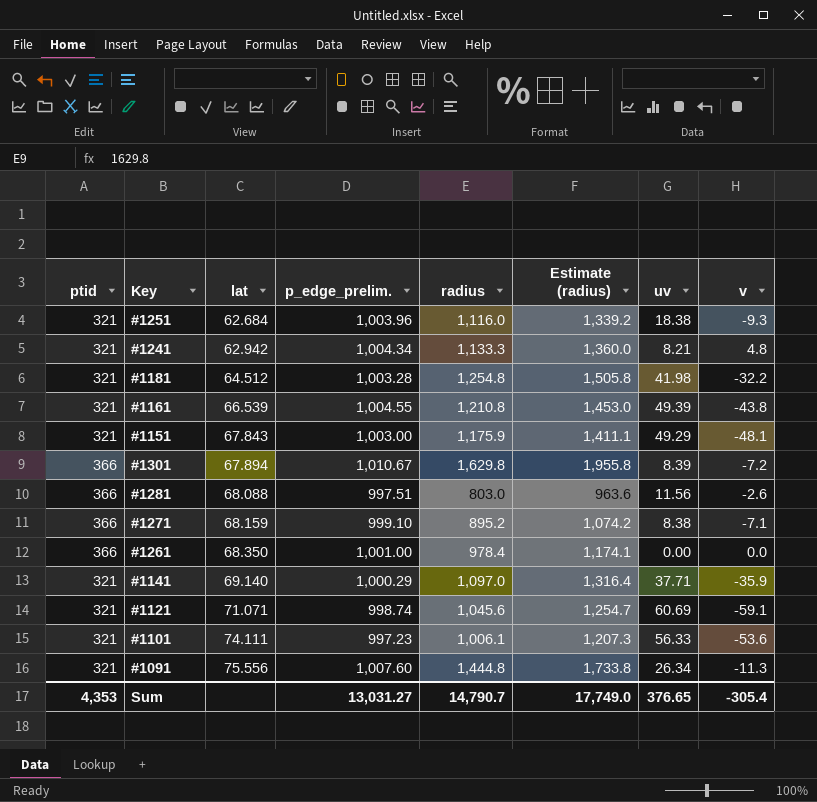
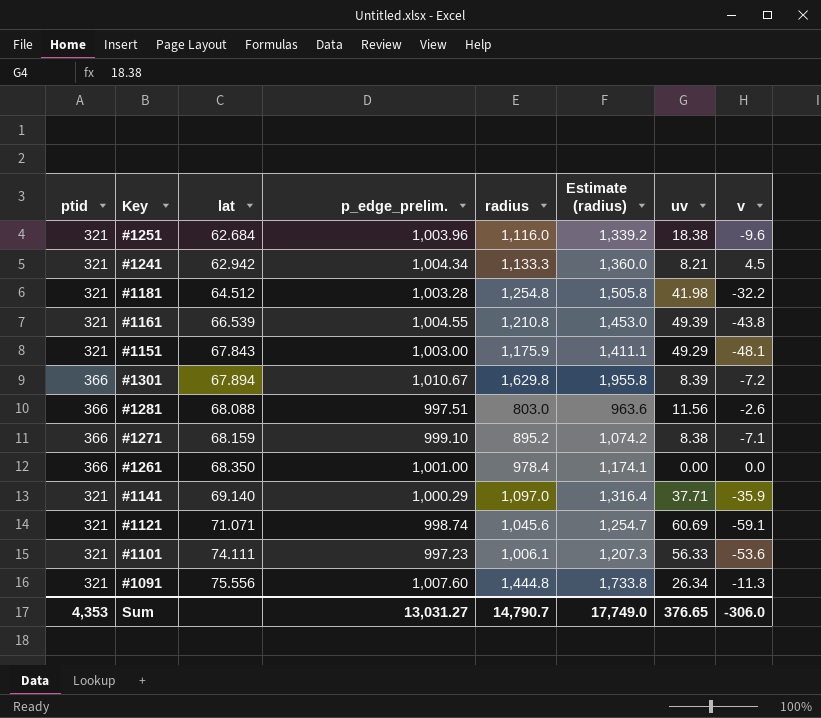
#1251 | v: -9.3 -> -9.6
#1241 | v: 4.8 -> 4.5
Sum | v: -305.4 -> -306.0

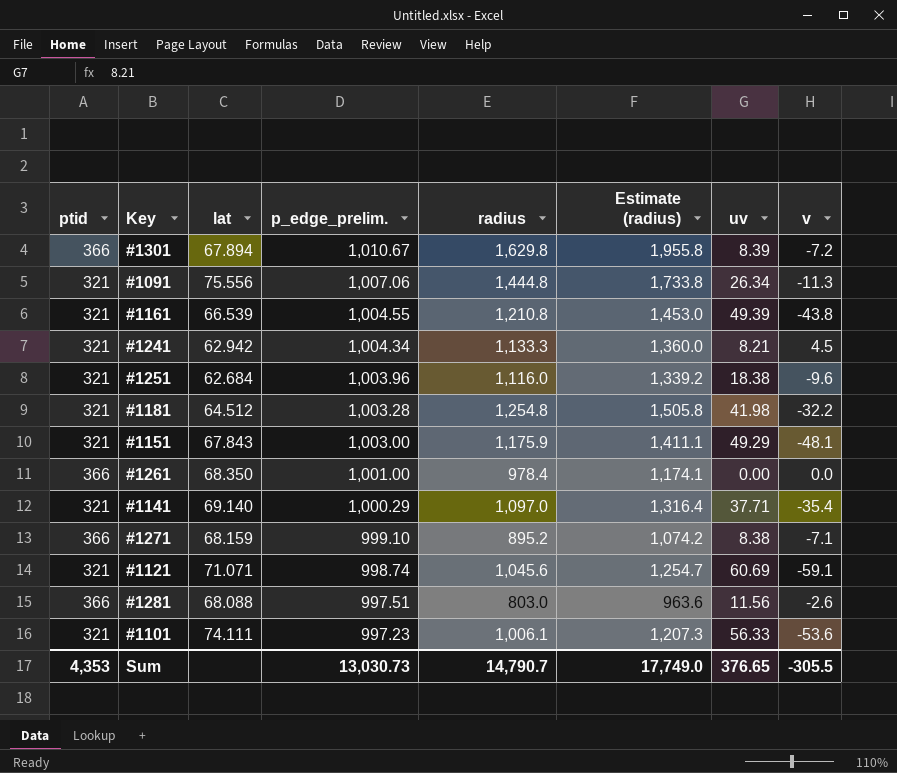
row order: lat ascending -> p_edge_prelim. descending
#1091 | p_edge_prelim.: 1,007.60 -> 1,007.06
#1141 | v: -35.9 -> -35.4
Sum | p_edge_prelim.: 13,031.27 -> 13,030.73
Sum | v: -306.0 -> -305.5

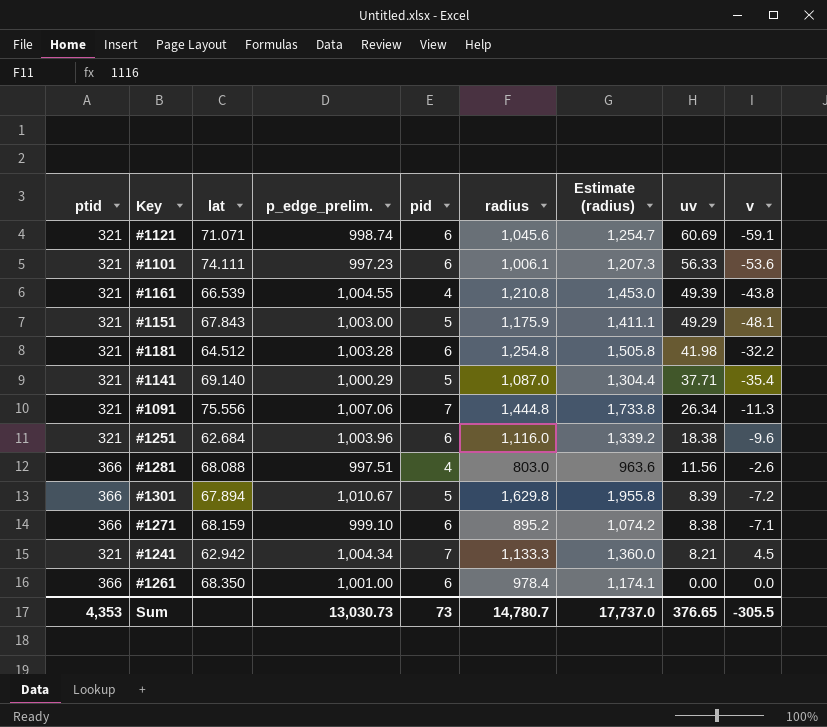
row order: p_edge_prelim. descending -> uv descending
column pid | position: none -> 5
#1141 | radius: 1,097.0 -> 1,087.0
#1141 | Estimate (radius): 1,316.4 -> 1,304.4
Sum | radius: 14,790.7 -> 14,780.7
Sum | Estimate (radius): 17,749.0 -> 17,737.0

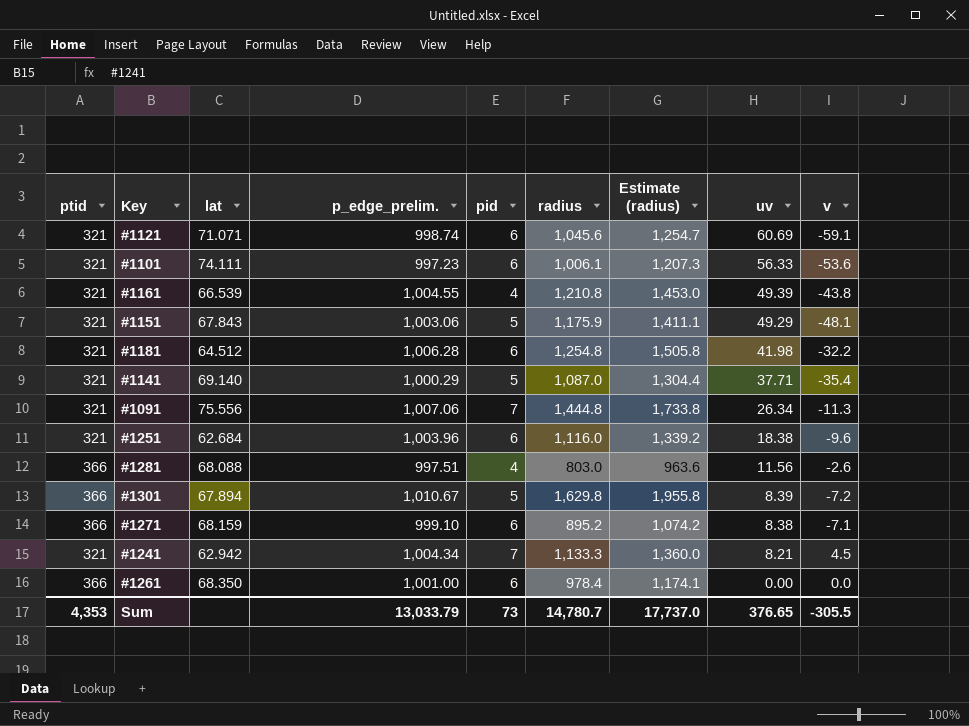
#1151 | p_edge_prelim.: 1,003.00 -> 1,003.06
#1181 | p_edge_prelim.: 1,003.28 -> 1,006.28
Sum | p_edge_prelim.: 13,030.73 -> 13,033.79

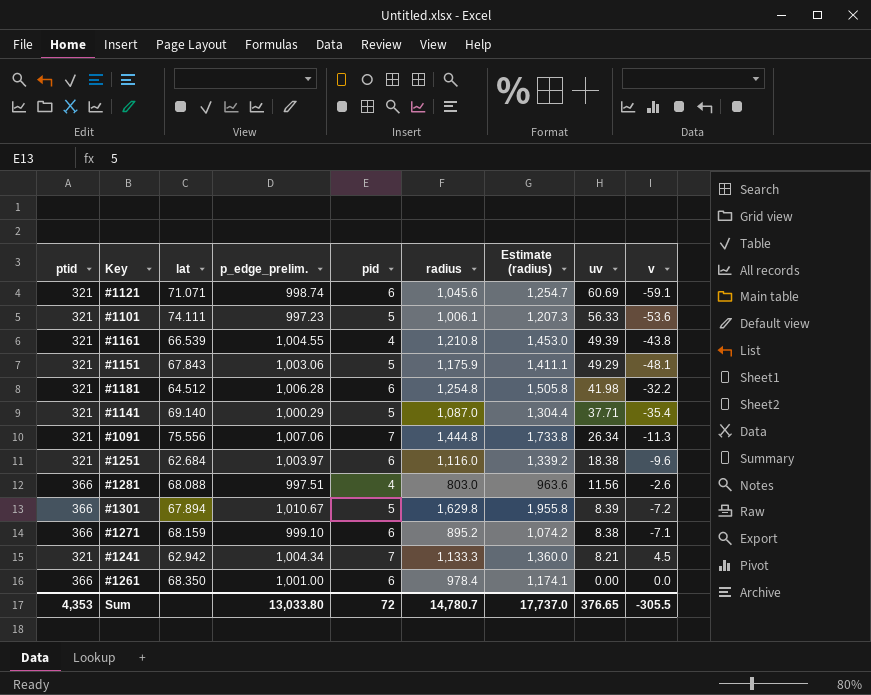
#1101 | pid: 6 -> 5
#1251 | p_edge_prelim.: 1,003.96 -> 1,003.97
Sum | p_edge_prelim.: 13,033.79 -> 13,033.80
Sum | pid: 73 -> 72

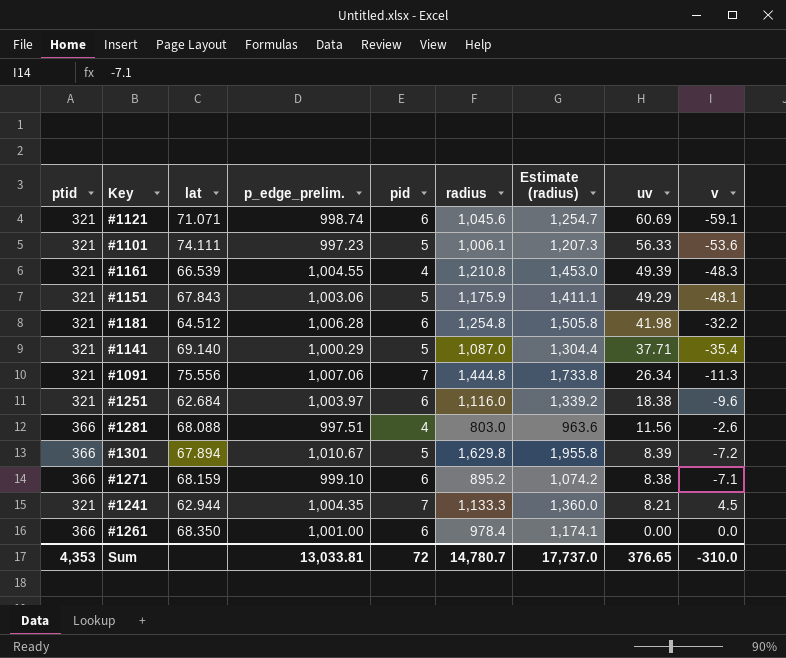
#1161 | v: -43.8 -> -48.3
#1241 | lat: 62.942 -> 62.944
#1241 | p_edge_prelim.: 1,004.34 -> 1,004.35
Sum | p_edge_prelim.: 13,033.80 -> 13,033.81
Sum | v: -305.5 -> -310.0

